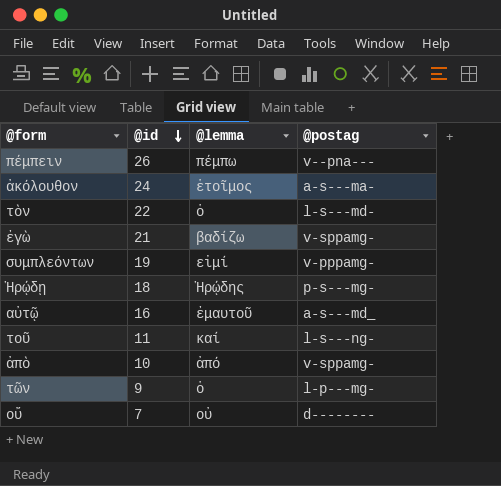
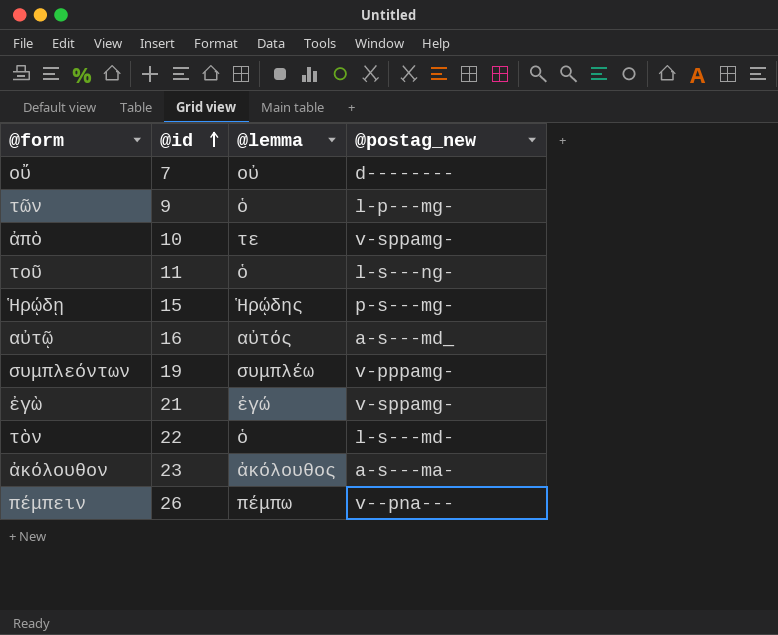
row order: @id descending -> @id ascending
column name: @postag -> @postag_new
ἀπὸ | @lemma: ἀπό -> τε
τοῦ | @lemma: καί -> ὁ
Ἡρῴδῃ | @id: 18 -> 15
αὐτῷ | @lemma: ἐμαυτοῦ -> αὐτός
συμπλεόντων | @lemma: εἰμί -> συμπλέω
ἐγὼ | @lemma: βαδίζω -> ἐγώ
ἀκόλουθον | @id: 24 -> 23
ἀκόλουθον | @lemma: ἑτοῖμος -> ἀκόλουθος

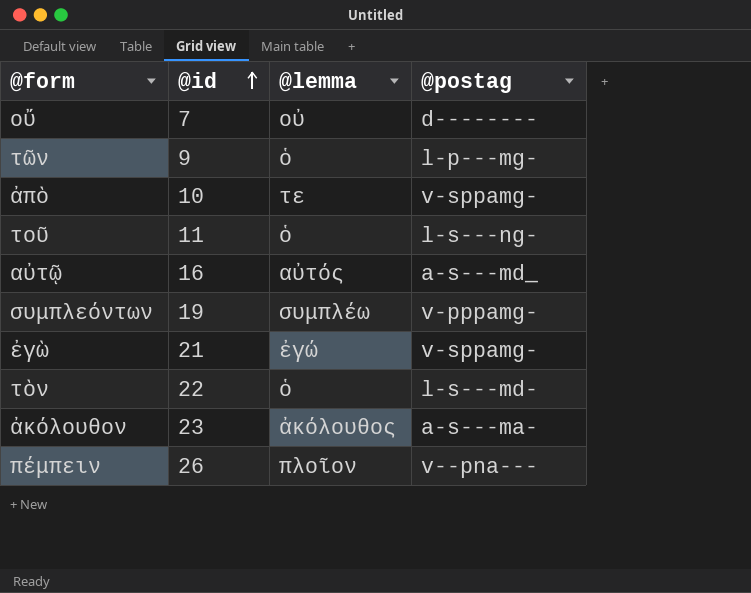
column name: @postag_new -> @postag
row Ἡρῴδῃ: 15 | Ἡρῴδης | p-s---mg- -> none
πέμπειν | @lemma: πέμπω -> πλοῖον

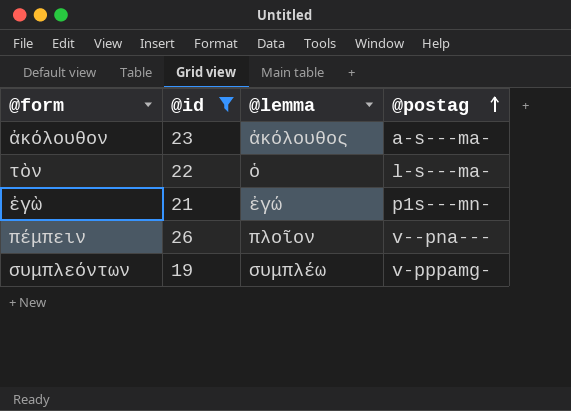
filter: none -> @id >= 19
row order: @id ascending -> @postag ascending
τὸν | @postag: l-s---md- -> l-s---ma-
ἐγὼ | @postag: v-sppamg- -> p1s---mn-

